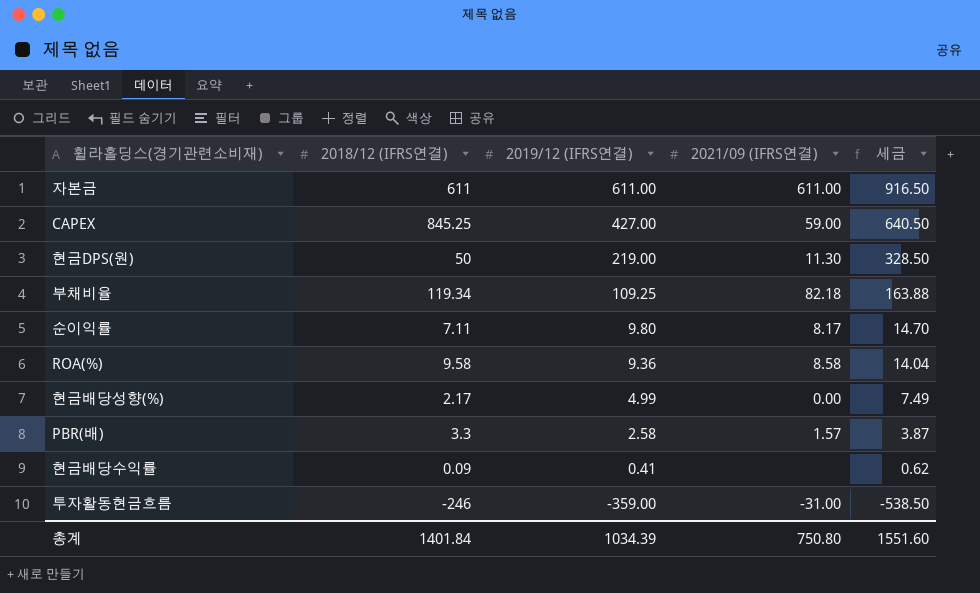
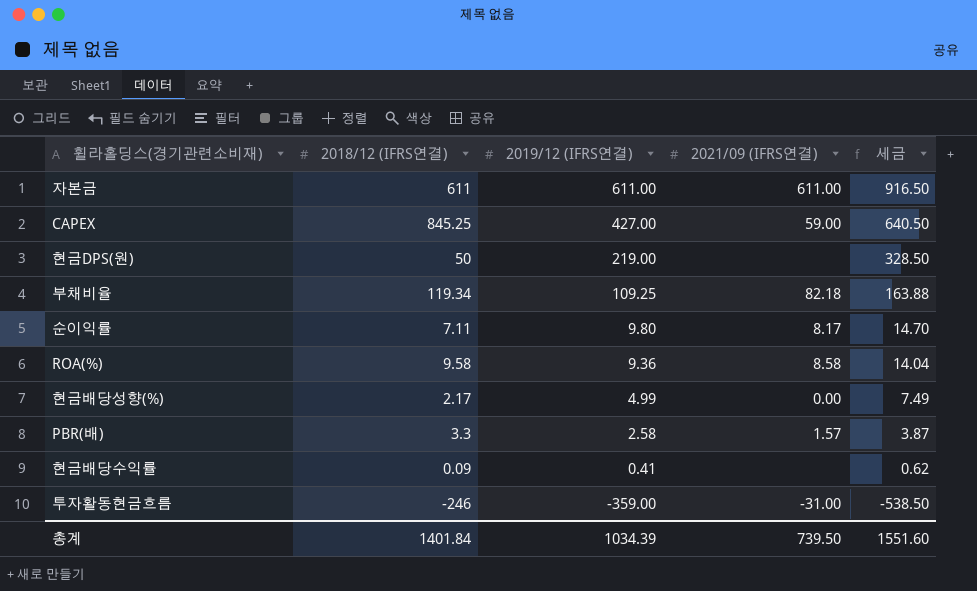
현금DPS(원) | 2021/09 (IFRS연결): 11.30 -> none
총계 | 2021/09 (IFRS연결): 750.80 -> 739.50

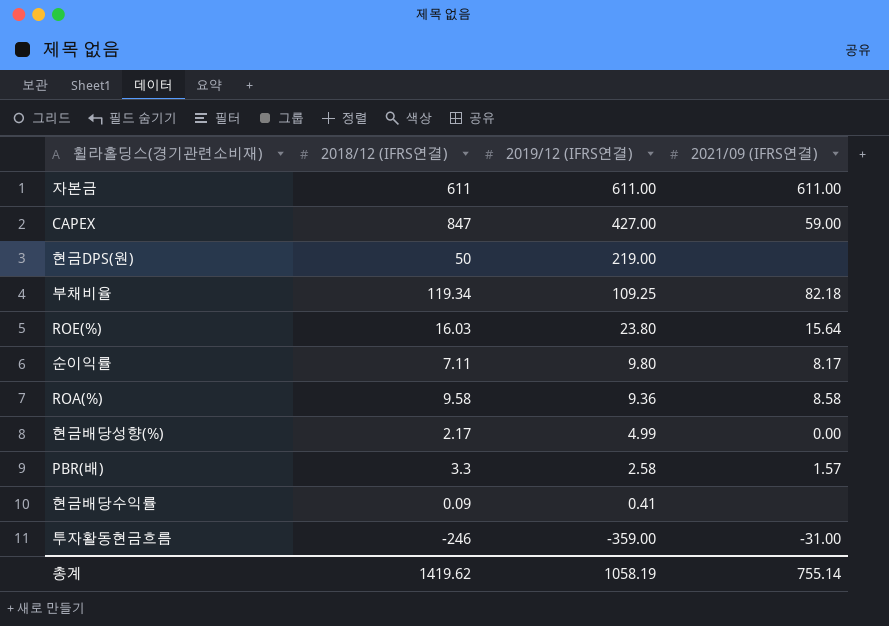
column 세금 | formula: [2019/12 (IFRS연결)] * 1.5 -> none
CAPEX | 2018/12 (IFRS연결): 845.25 -> 847
row ROE(%): none -> 16.03 | 23.80 | 15.64
총계 | 2018/12 (IFRS연결): 1401.84 -> 1419.62
총계 | 2019/12 (IFRS연결): 1034.39 -> 1058.19
총계 | 2021/09 (IFRS연결): 739.50 -> 755.14

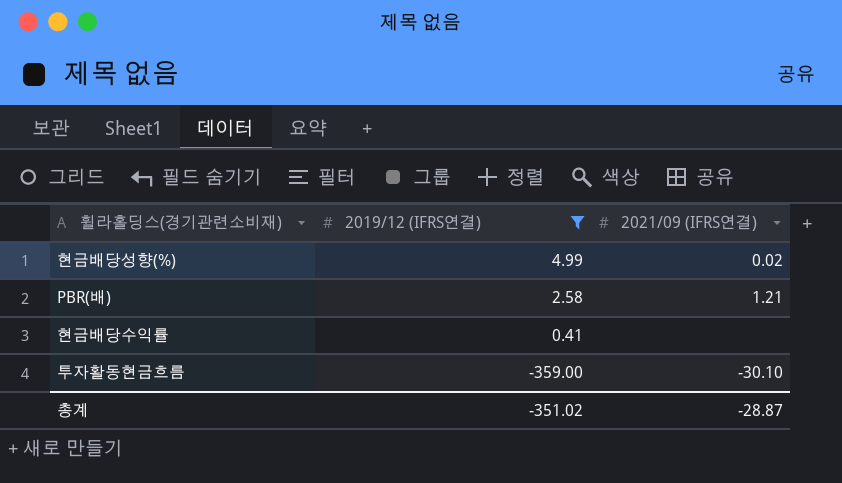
filter: none -> 2019/12 (IFRS연결) <= 4.99
column 2018/12 (IFRS연결) | position: 2 -> none
현금배당성향(%) | 2021/09 (IFRS연결): 0.00 -> 0.02
PBR(배) | 2021/09 (IFRS연결): 1.57 -> 1.21
투자활동현금흐름 | 2021/09 (IFRS연결): -31.00 -> -30.10
총계 | 2019/12 (IFRS연결): 1058.19 -> -351.02
총계 | 2021/09 (IFRS연결): 755.14 -> -28.87

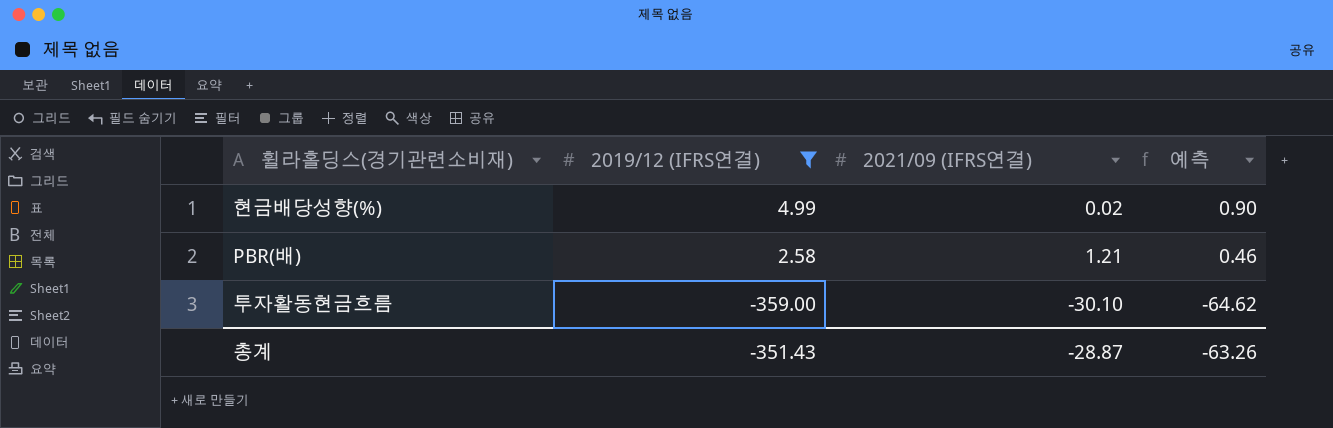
column 예측 | formula: none -> [2019/12 (IFRS연결)] * 0.18
row 현금배당수익률: 0.41 | none -> none
총계 | 2019/12 (IFRS연결): -351.02 -> -351.43

